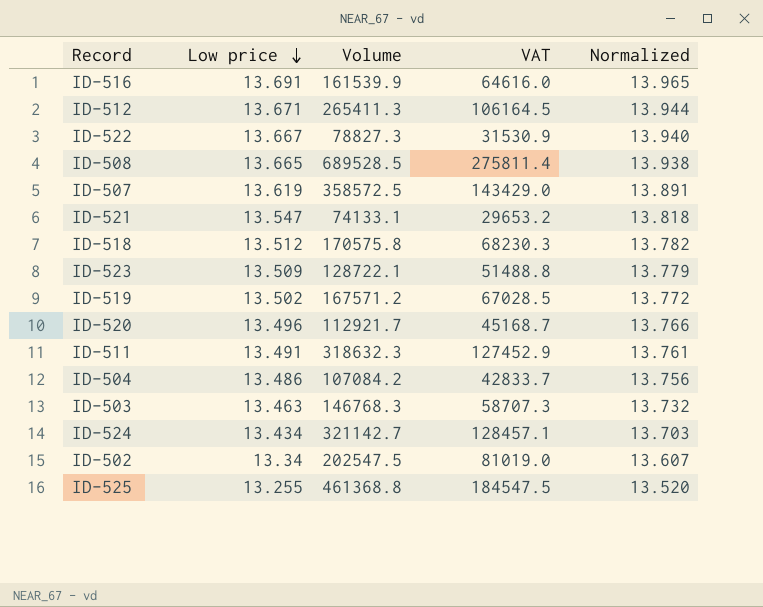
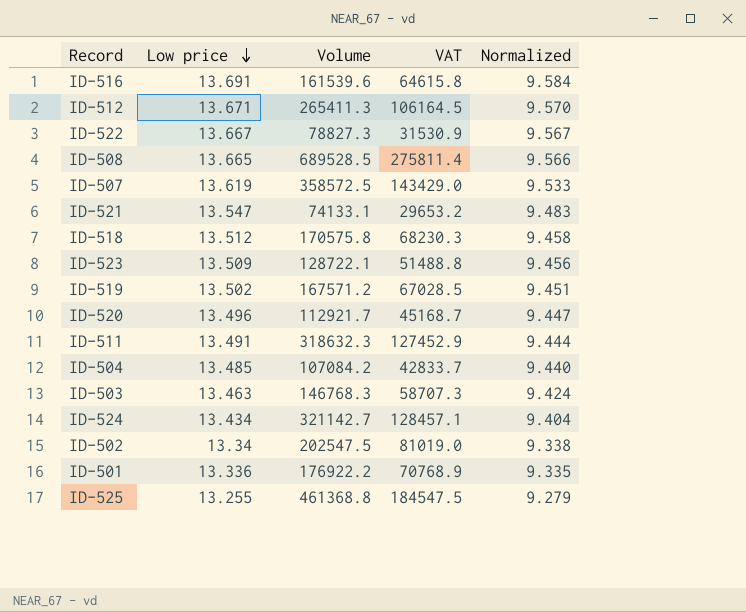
column Normalized | formula: [Low price] * 1.02 -> [Low price] * 0.7
ID-516 | Volume: 161539.9 -> 161539.6
ID-516 | VAT: 64616.0 -> 64615.8
ID-504 | Low price: 13.486 -> 13.485
row ID-501: none -> 13.336 | 176922.2 | 70768.9 | 9.335

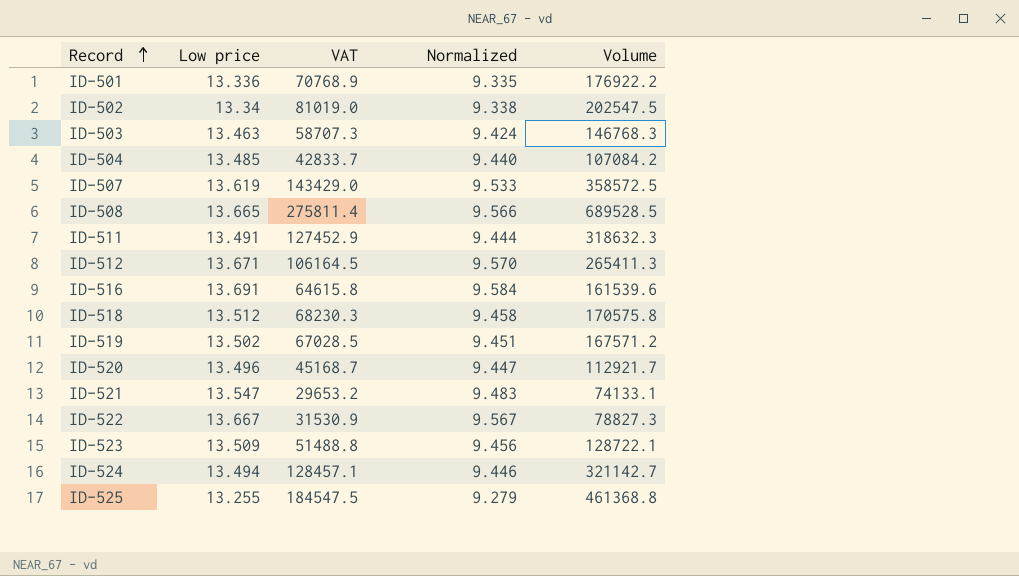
row order: Low price descending -> Record ascending
column Volume | position: 3 -> 5
ID-524 | Low price: 13.434 -> 13.494
ID-524 | Normalized: 9.404 -> 9.446

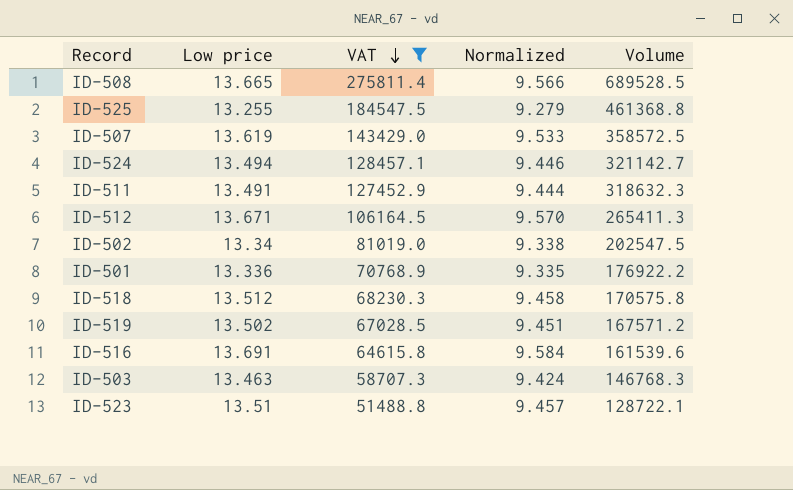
filter: none -> VAT >= 51488.8
row order: Record ascending -> VAT descending
ID-523 | Low price: 13.509 -> 13.51
ID-523 | Normalized: 9.456 -> 9.457

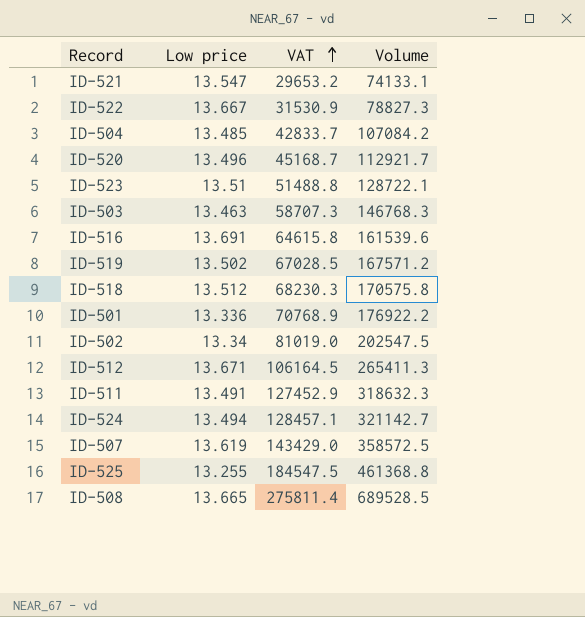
filter: VAT >= 51488.8 -> none
row order: VAT descending -> VAT ascending
column Normalized | formula: [Low price] * 0.7 -> none

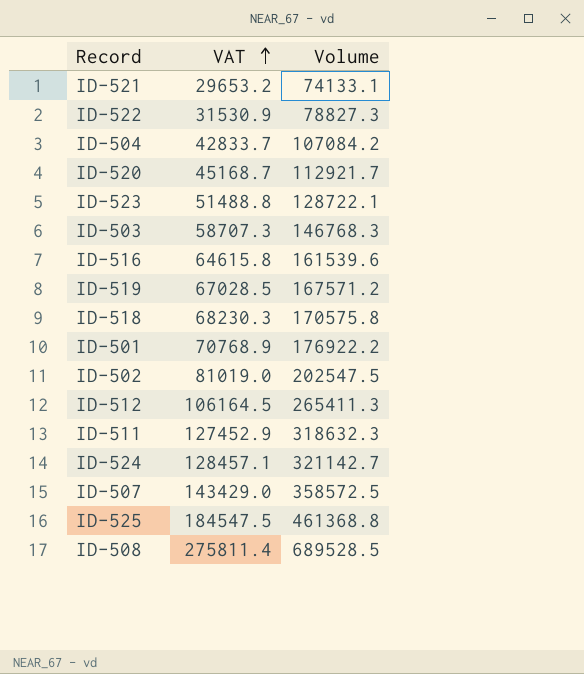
column Low price | position: 2 -> none

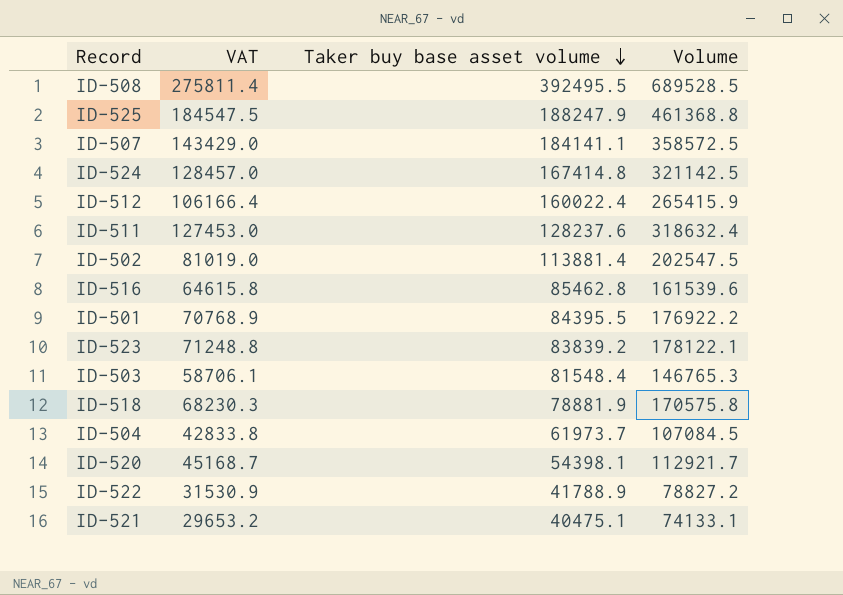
row order: VAT ascending -> Taker buy base asset volume descending
column Taker buy base asset volume | position: none -> 3
row ID-519: 67028.5 | 167571.2 -> none
ID-524 | VAT: 128457.1 -> 128457.0
ID-524 | Volume: 321142.7 -> 321142.5
ID-512 | VAT: 106164.5 -> 106166.4
ID-512 | Volume: 265411.3 -> 265415.9
ID-511 | VAT: 127452.9 -> 127453.0
ID-511 | Volume: 318632.3 -> 318632.4
ID-523 | VAT: 51488.8 -> 71248.8
ID-523 | Volume: 128722.1 -> 178122.1
ID-503 | VAT: 58707.3 -> 58706.1
ID-503 | Volume: 146768.3 -> 146765.3
ID-504 | VAT: 42833.7 -> 42833.8
ID-504 | Volume: 107084.2 -> 107084.5
ID-522 | Volume: 78827.3 -> 78827.2

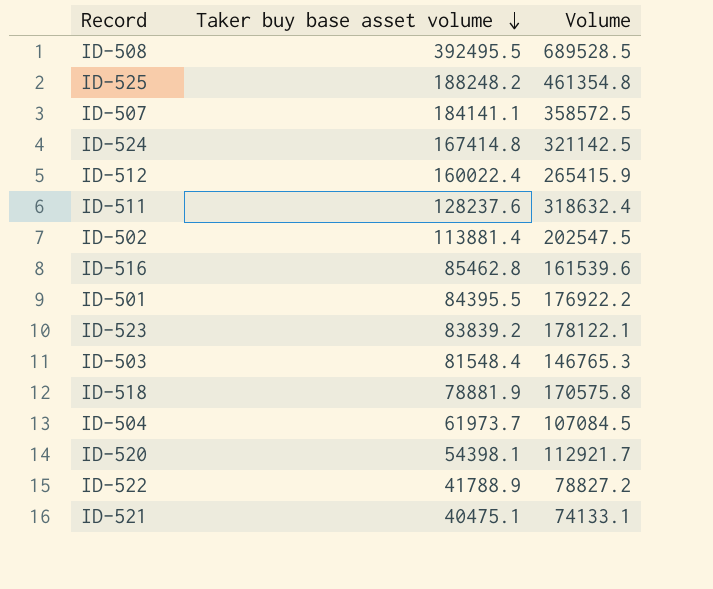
column VAT | formula: [Volume] * 0.4 -> none
ID-525 | Taker buy base asset volume: 188247.9 -> 188248.2
ID-525 | Volume: 461368.8 -> 461354.8

